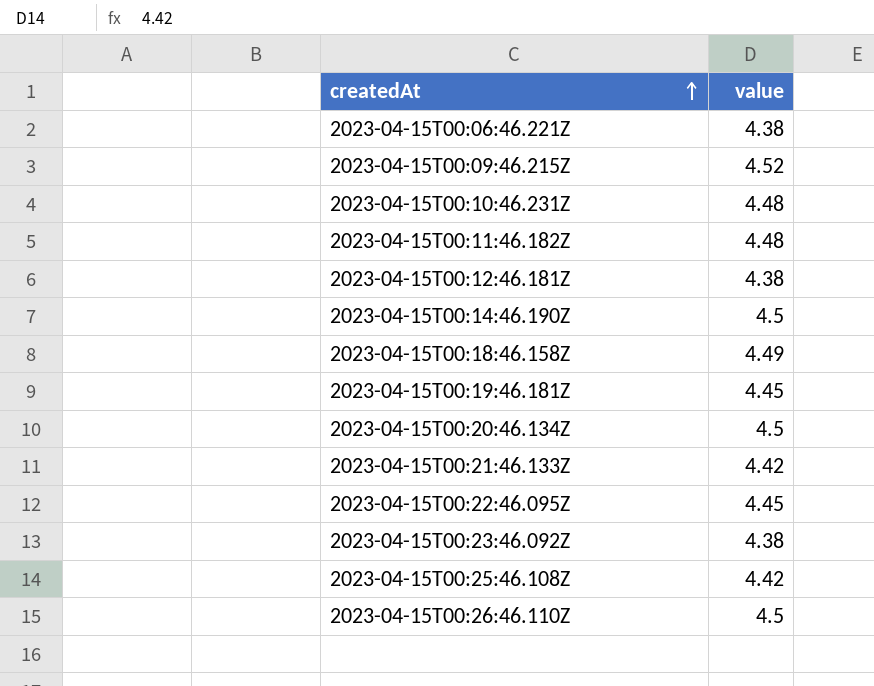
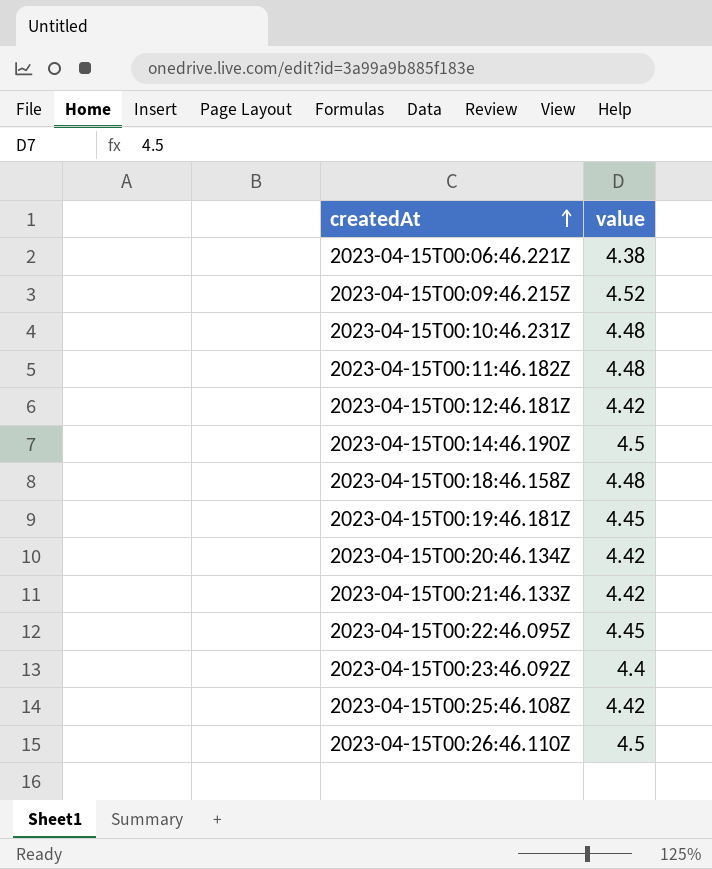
2023-04-15T00:12:46.181Z | value: 4.38 -> 4.42
2023-04-15T00:18:46.158Z | value: 4.49 -> 4.48
2023-04-15T00:20:46.134Z | value: 4.5 -> 4.42
2023-04-15T00:23:46.092Z | value: 4.38 -> 4.4

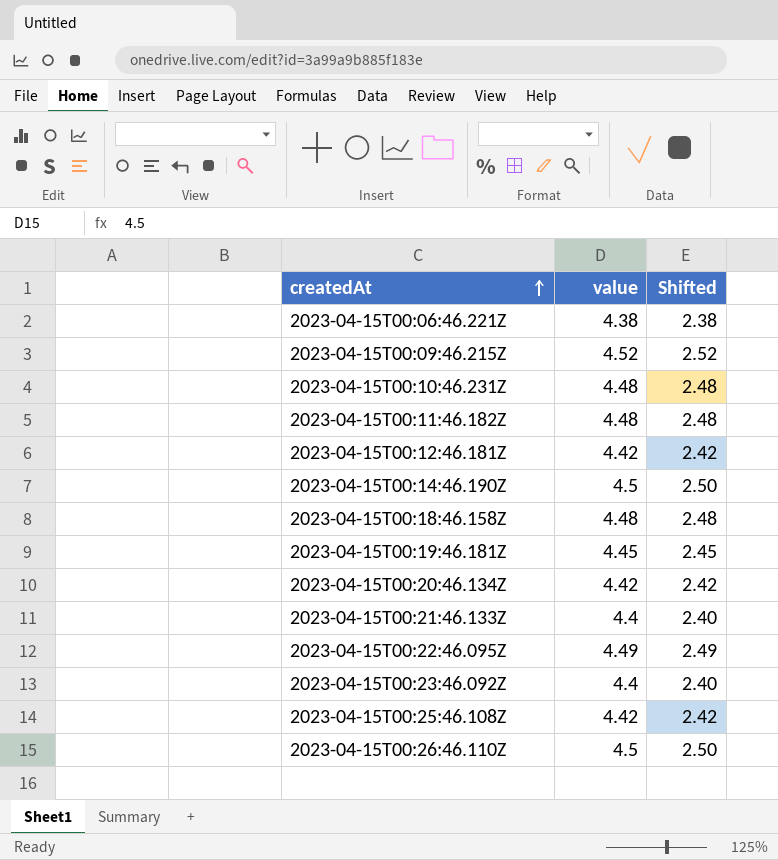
column Shifted | formula: none -> [value] - 2
2023-04-15T00:21:46.133Z | value: 4.42 -> 4.4
2023-04-15T00:22:46.095Z | value: 4.45 -> 4.49

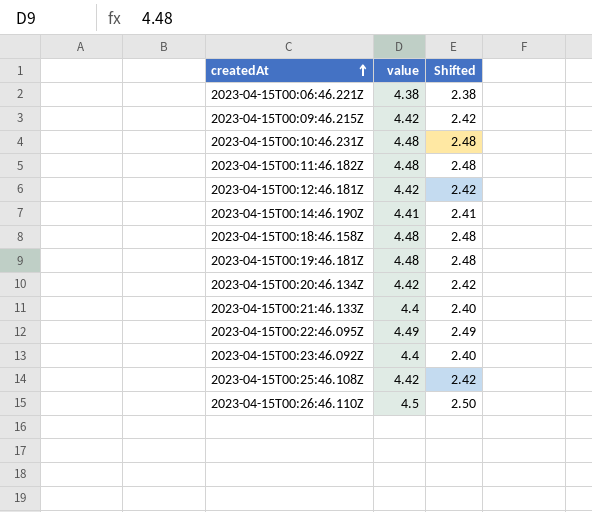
2023-04-15T00:09:46.215Z | value: 4.52 -> 4.42
2023-04-15T00:09:46.215Z | Shifted: 2.52 -> 2.42
2023-04-15T00:14:46.190Z | value: 4.5 -> 4.41
2023-04-15T00:14:46.190Z | Shifted: 2.50 -> 2.41
2023-04-15T00:19:46.181Z | value: 4.45 -> 4.48
2023-04-15T00:19:46.181Z | Shifted: 2.45 -> 2.48

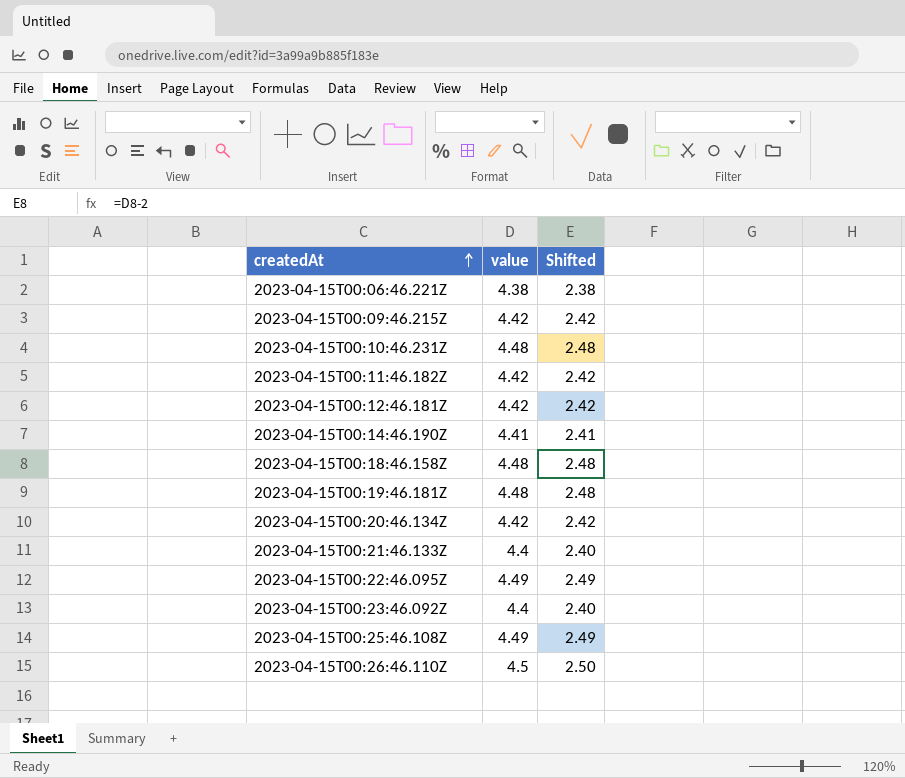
2023-04-15T00:11:46.182Z | value: 4.48 -> 4.42
2023-04-15T00:11:46.182Z | Shifted: 2.48 -> 2.42
2023-04-15T00:25:46.108Z | value: 4.42 -> 4.49
2023-04-15T00:25:46.108Z | Shifted: 2.42 -> 2.49

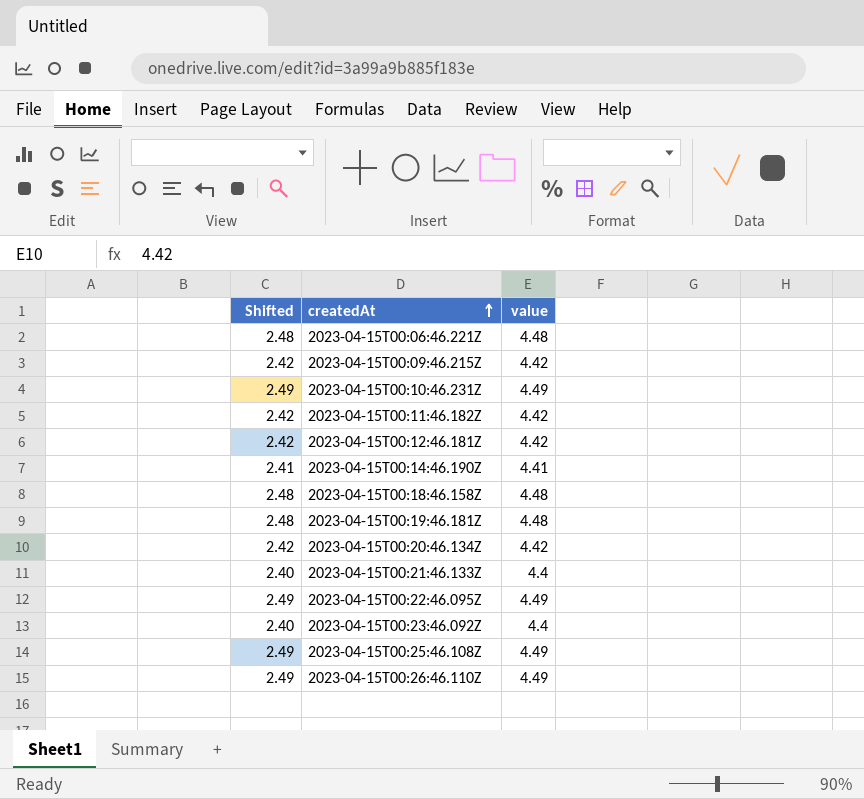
column Shifted | position: 3 -> 1
2023-04-15T00:06:46.221Z | Shifted: 2.38 -> 2.48
2023-04-15T00:06:46.221Z | value: 4.38 -> 4.48
2023-04-15T00:10:46.231Z | Shifted: 2.48 -> 2.49
2023-04-15T00:10:46.231Z | value: 4.48 -> 4.49
2023-04-15T00:26:46.110Z | Shifted: 2.50 -> 2.49
2023-04-15T00:26:46.110Z | value: 4.5 -> 4.49

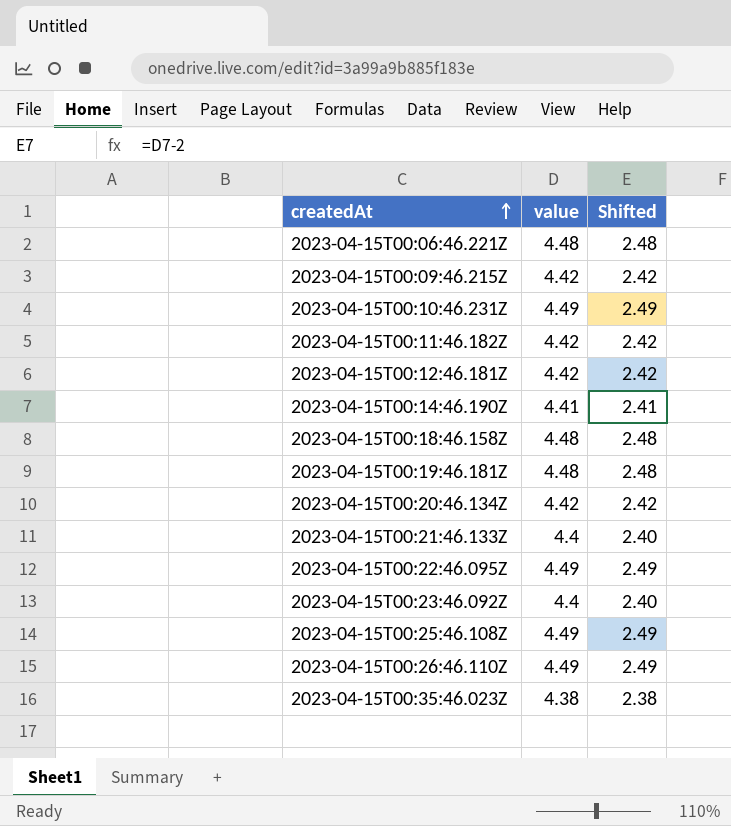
column Shifted | position: 1 -> 3
row 2023-04-15T00:35:46.023Z: none -> 4.38 | 2.38

